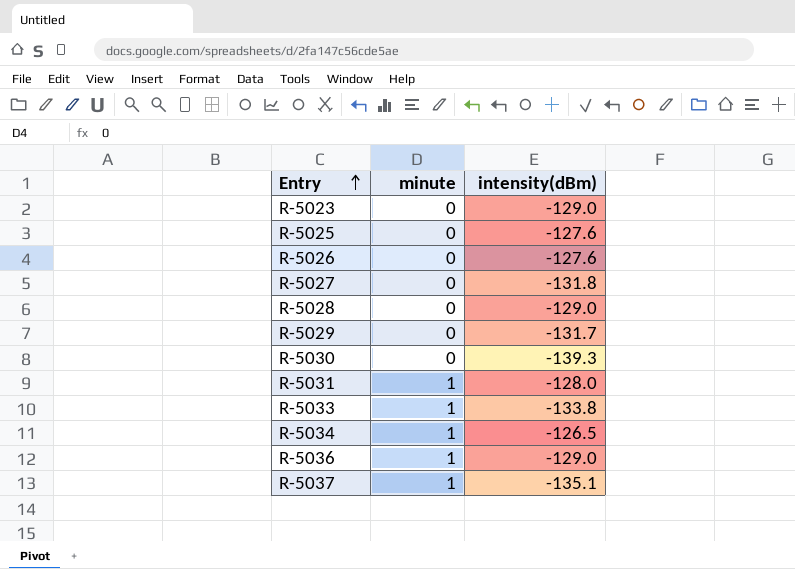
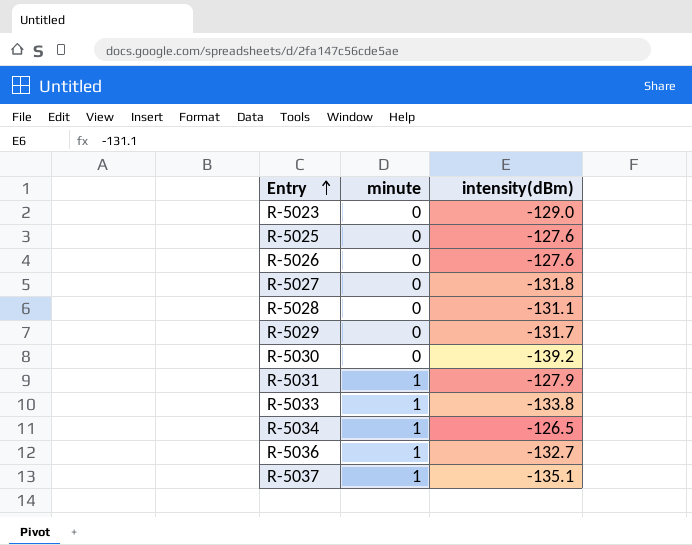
R-5028 | intensity(dBm): -129.0 -> -131.1
R-5030 | intensity(dBm): -139.3 -> -139.2
R-5031 | intensity(dBm): -128.0 -> -127.9
R-5036 | intensity(dBm): -129.0 -> -132.7

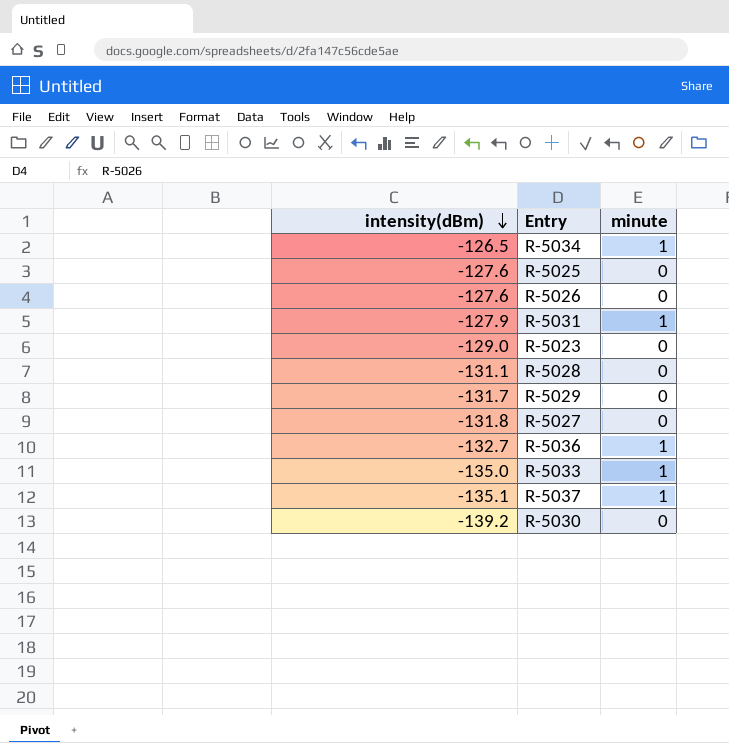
row order: Entry ascending -> intensity(dBm) descending
column intensity(dBm) | position: 3 -> 1
R-5033 | intensity(dBm): -133.8 -> -135.0

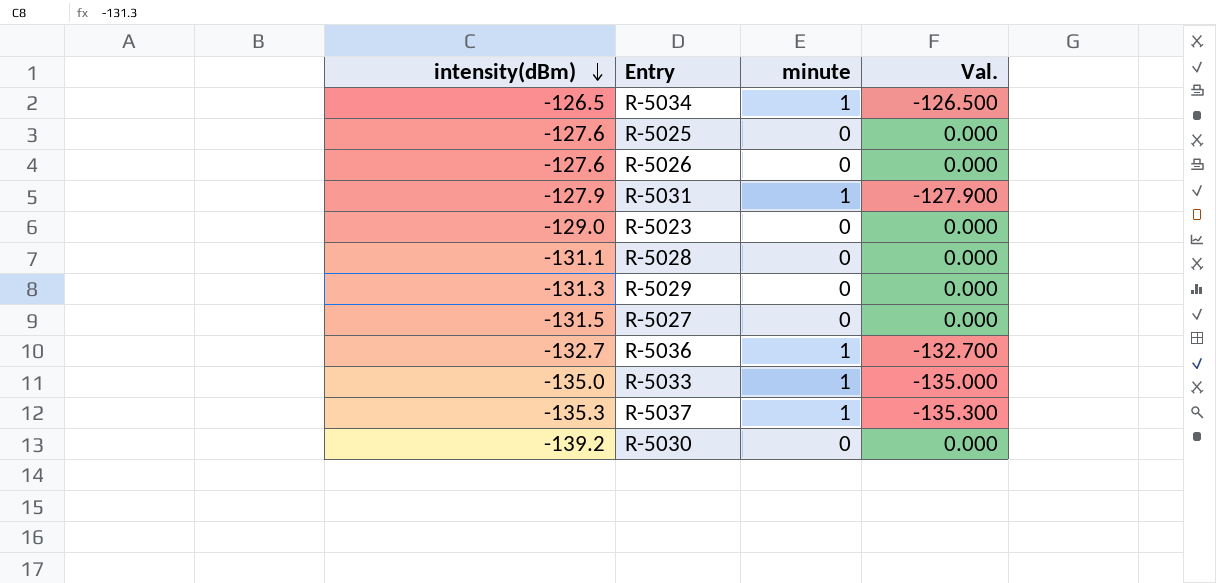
column Val. | formula: none -> [intensity(dBm)] * [minute]
R-5029 | intensity(dBm): -131.7 -> -131.3
R-5027 | intensity(dBm): -131.8 -> -131.5
R-5037 | intensity(dBm): -135.1 -> -135.3

